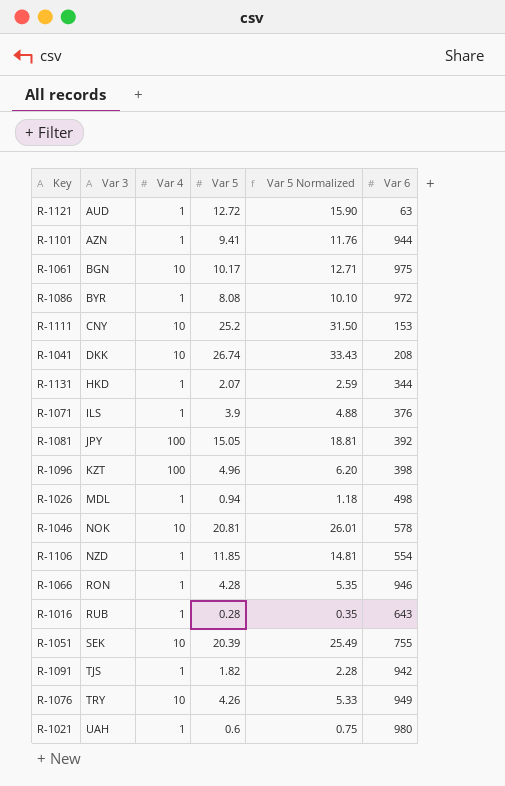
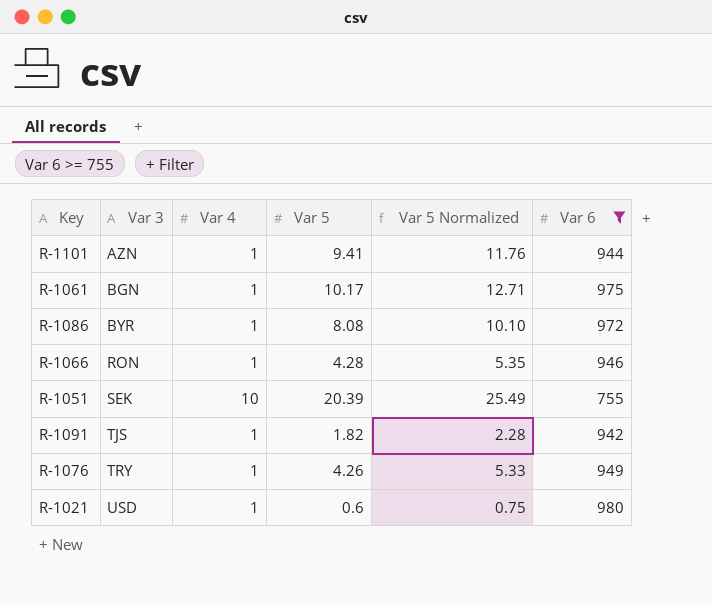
filter: none -> Var 6 >= 755
R-1061 | Var 4: 10 -> 1
R-1076 | Var 4: 10 -> 1
R-1021 | Var 3: UAH -> USD

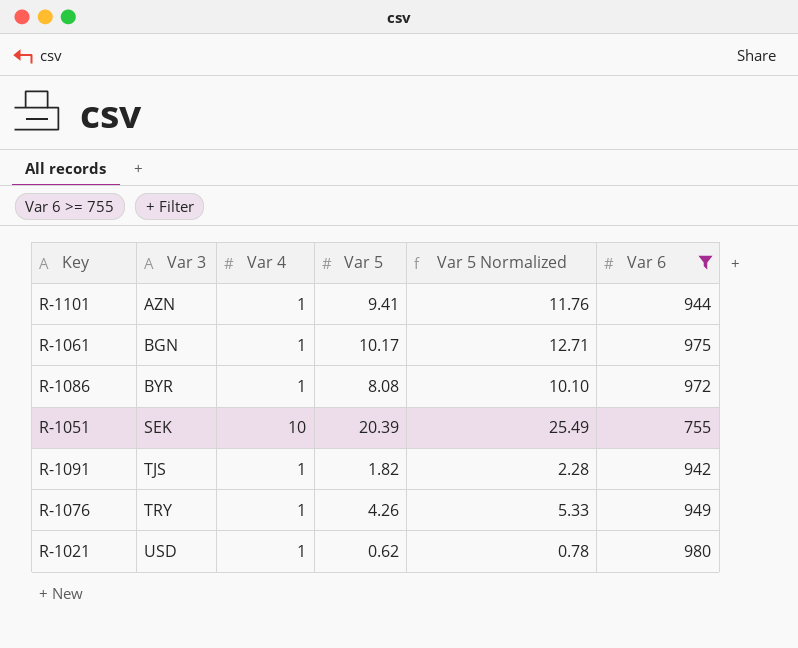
row R-1066: RON | 1 | 4.28 | 5.35 | 946 -> none
R-1021 | Var 5: 0.6 -> 0.62
R-1021 | Var 5 Normalized: 0.75 -> 0.78

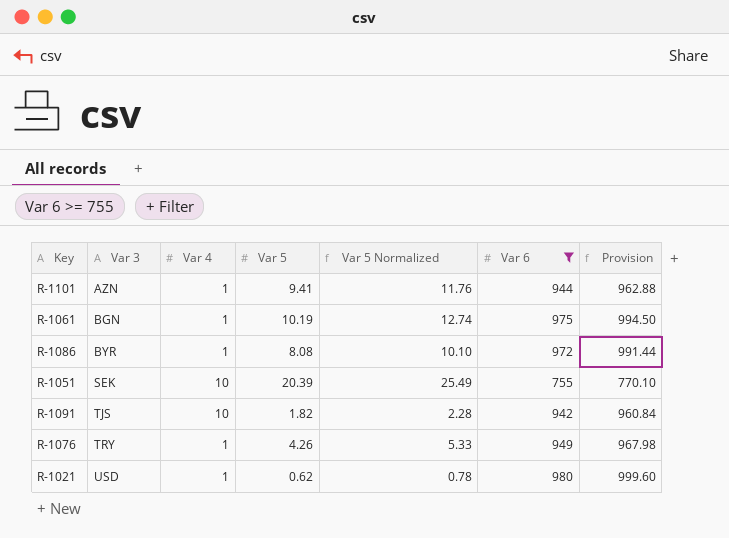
column Provision | formula: none -> [Var 6] * 1.02
R-1061 | Var 5: 10.17 -> 10.19
R-1061 | Var 5 Normalized: 12.71 -> 12.74
R-1091 | Var 4: 1 -> 10

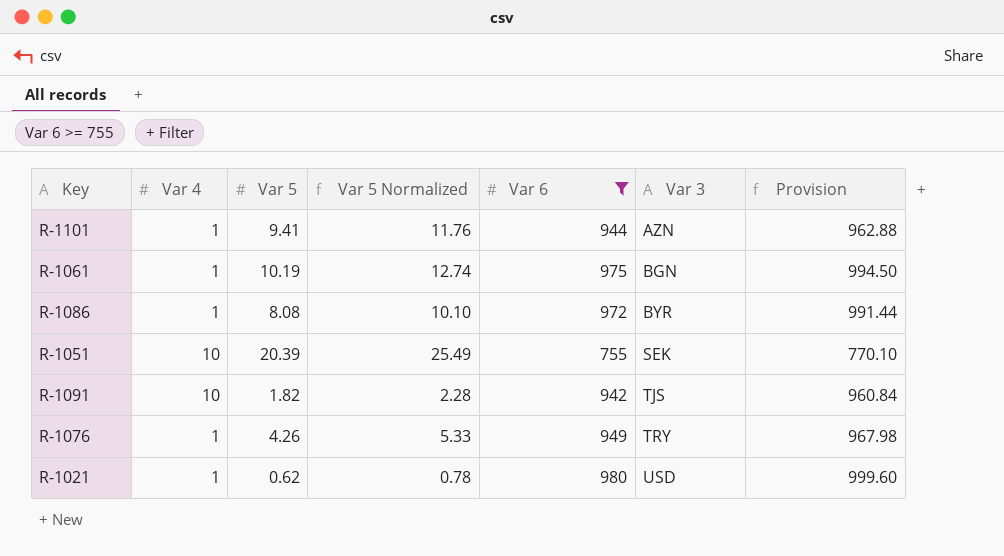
column Var 3 | position: 2 -> 6

